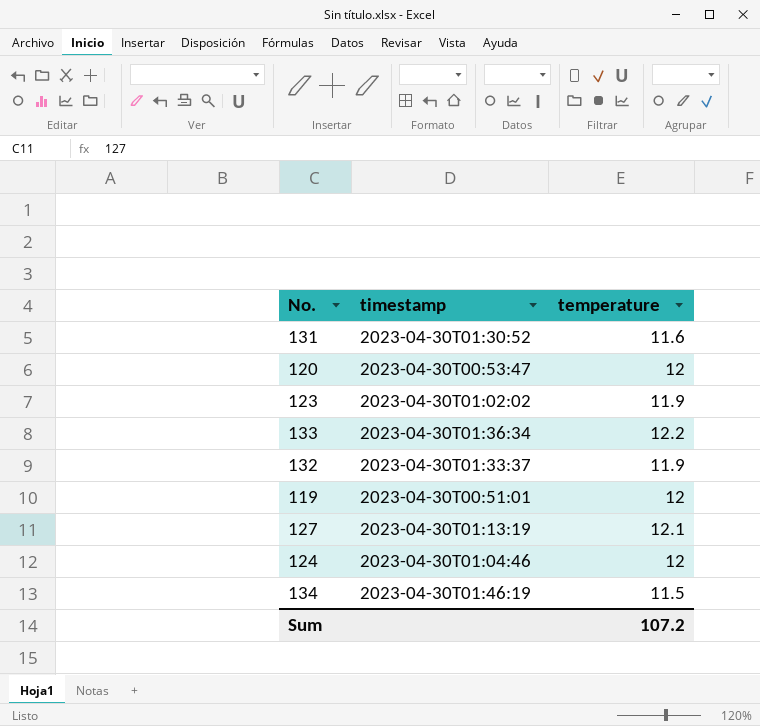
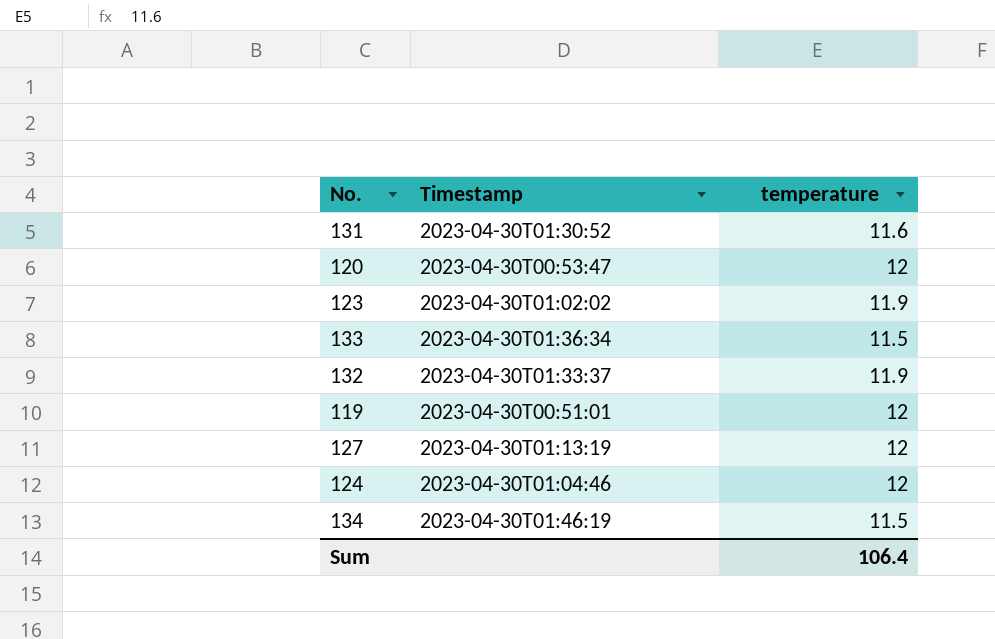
column name: timestamp -> Timestamp
133 | temperature: 12.2 -> 11.5
127 | temperature: 12.1 -> 12
Sum | temperature: 107.2 -> 106.4

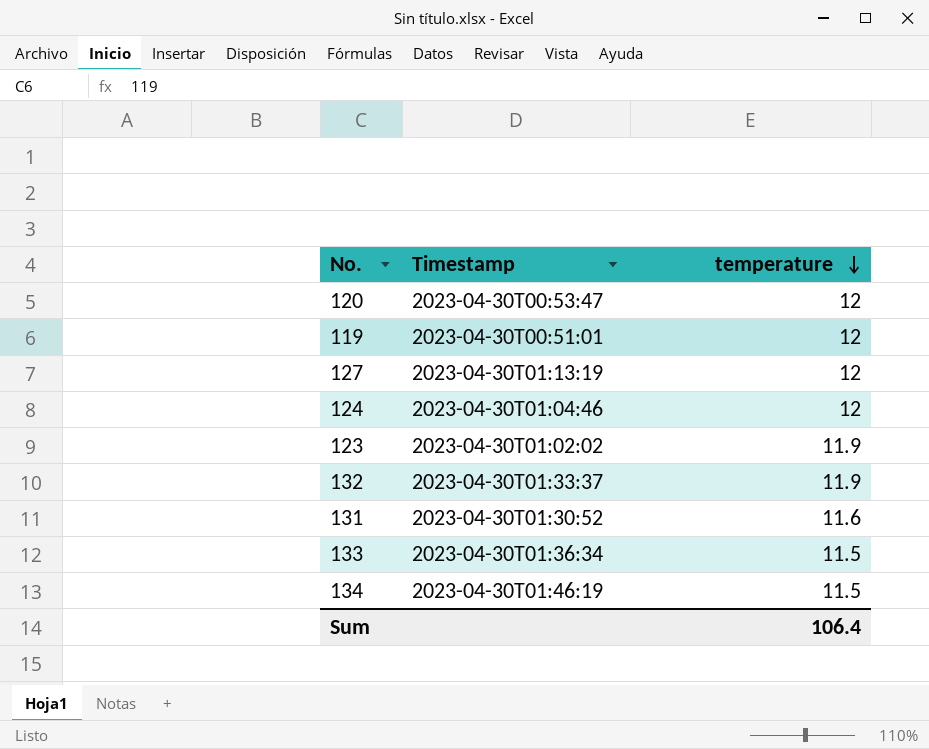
row order: none -> temperature descending

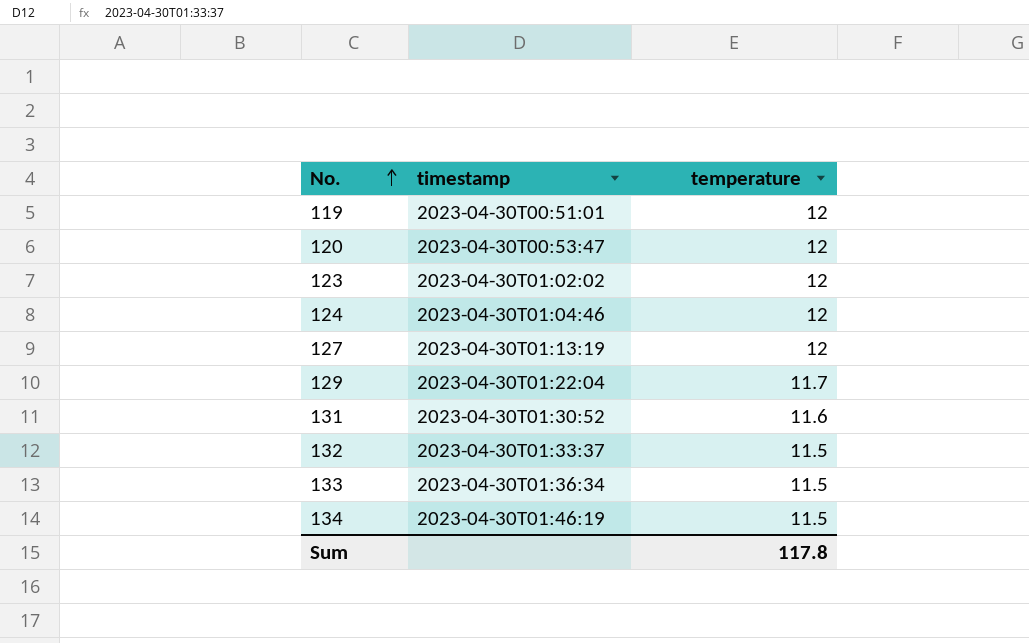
row order: temperature descending -> No. ascending
column name: Timestamp -> timestamp
123 | temperature: 11.9 -> 12
row 129: none -> 2023-04-30T01:22:04 | 11.7
132 | temperature: 11.9 -> 11.5
Sum | temperature: 106.4 -> 117.8

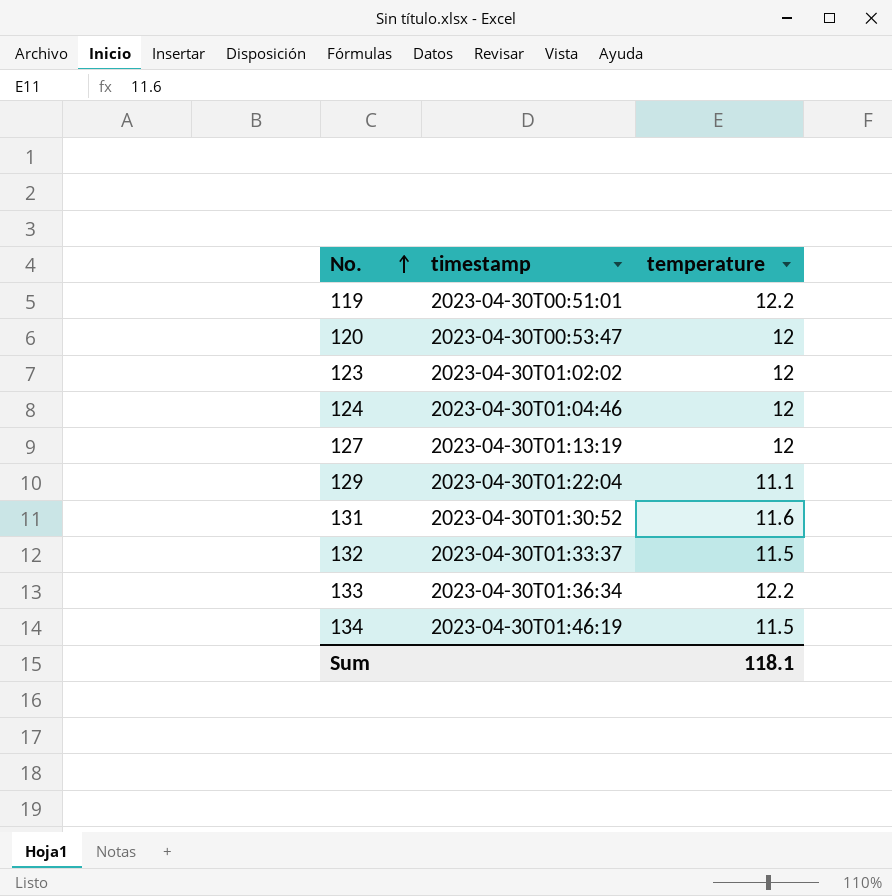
119 | temperature: 12 -> 12.2
129 | temperature: 11.7 -> 11.1
133 | temperature: 11.5 -> 12.2
Sum | temperature: 117.8 -> 118.1

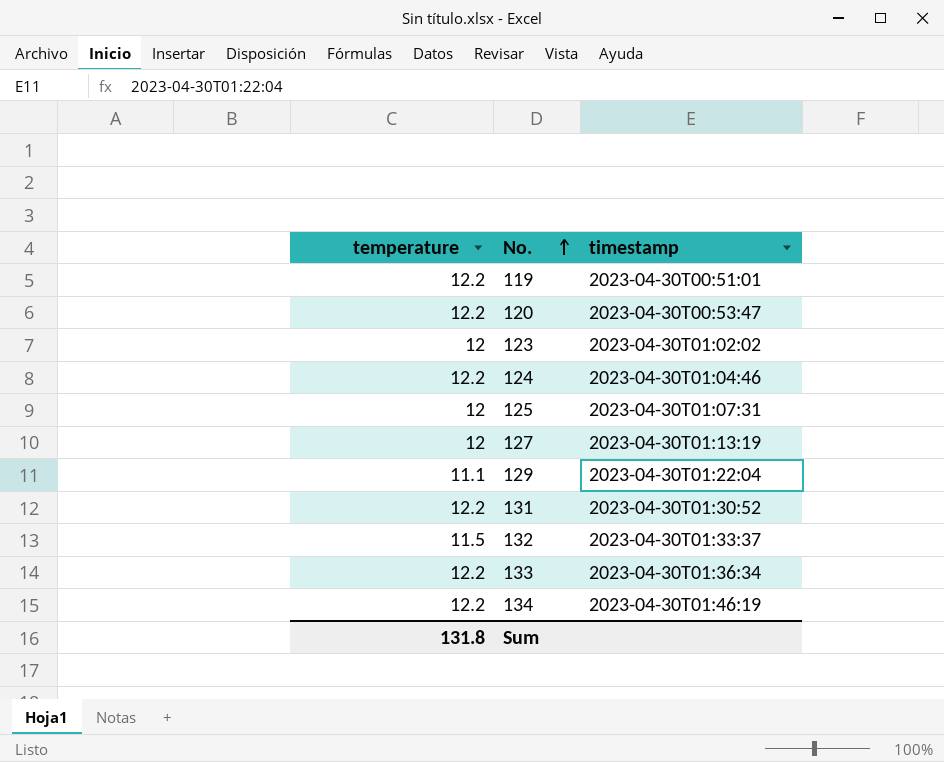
column temperature | position: 3 -> 1
120 | temperature: 12 -> 12.2
124 | temperature: 12 -> 12.2
row 125: none -> 12 | 2023-04-30T01:07:31
131 | temperature: 11.6 -> 12.2
134 | temperature: 11.5 -> 12.2
Sum | temperature: 118.1 -> 131.8

